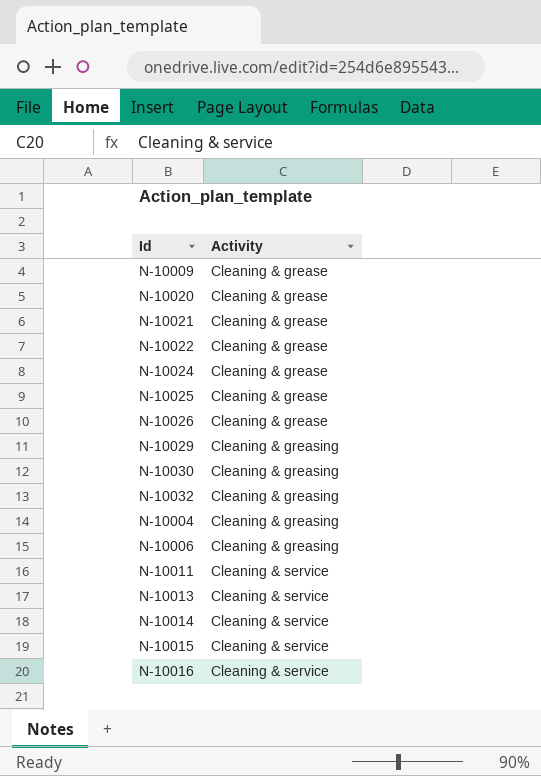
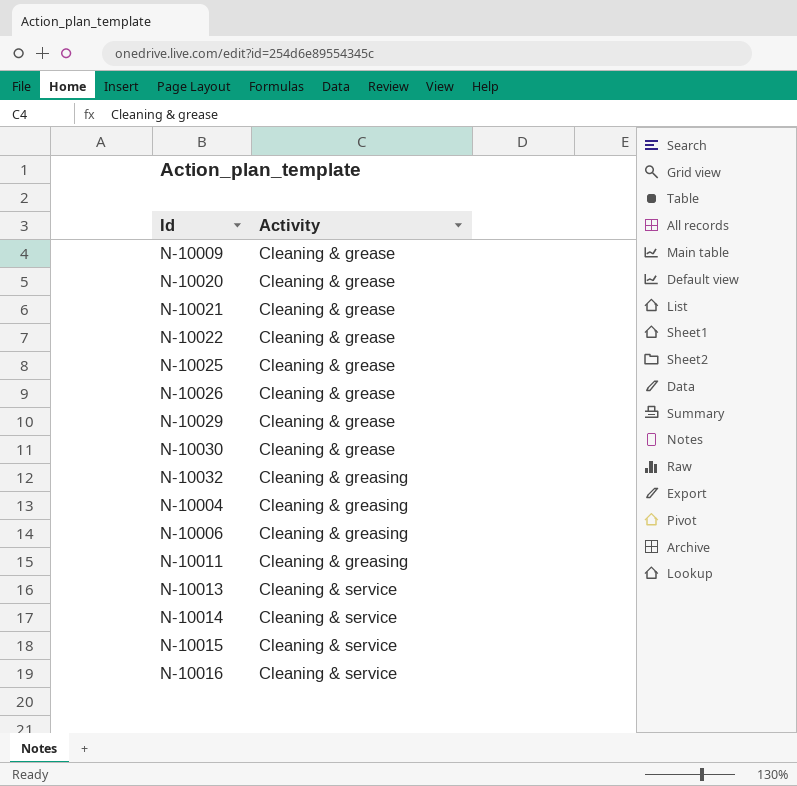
row N-10024: Cleaning & grease -> none
N-10029 | Activity: Cleaning & greasing -> Cleaning & grease
N-10030 | Activity: Cleaning & greasing -> Cleaning & grease
N-10011 | Activity: Cleaning & service -> Cleaning & greasing

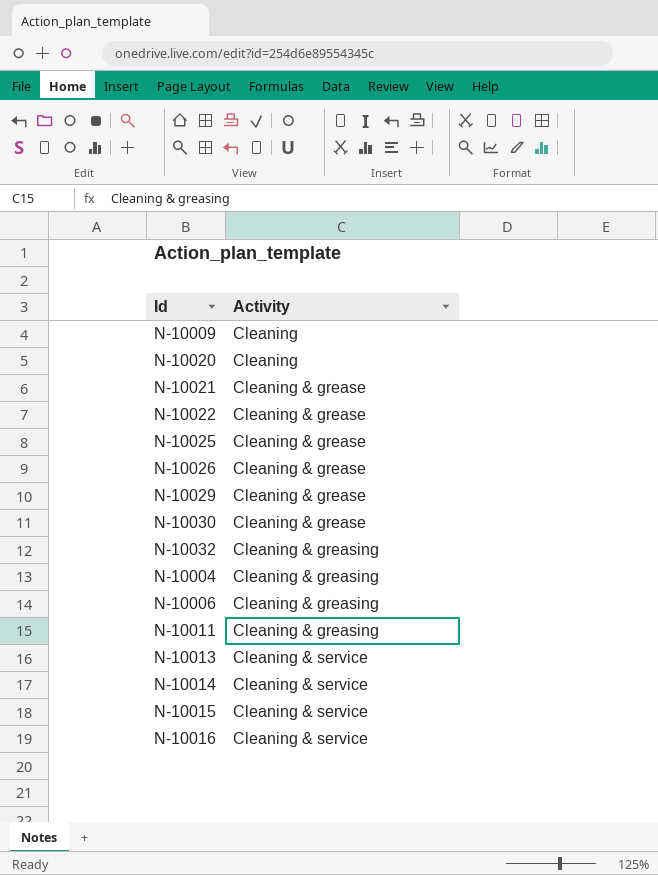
N-10009 | Activity: Cleaning & grease -> Cleaning
N-10020 | Activity: Cleaning & grease -> Cleaning

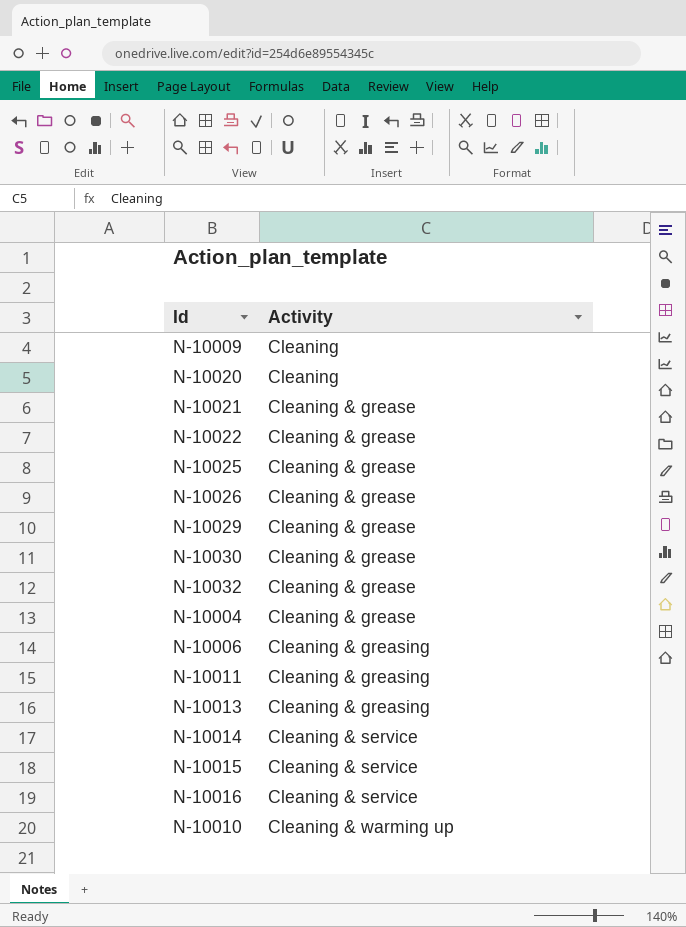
N-10032 | Activity: Cleaning & greasing -> Cleaning & grease
N-10004 | Activity: Cleaning & greasing -> Cleaning & grease
N-10013 | Activity: Cleaning & service -> Cleaning & greasing
row N-10010: none -> Cleaning & warming up

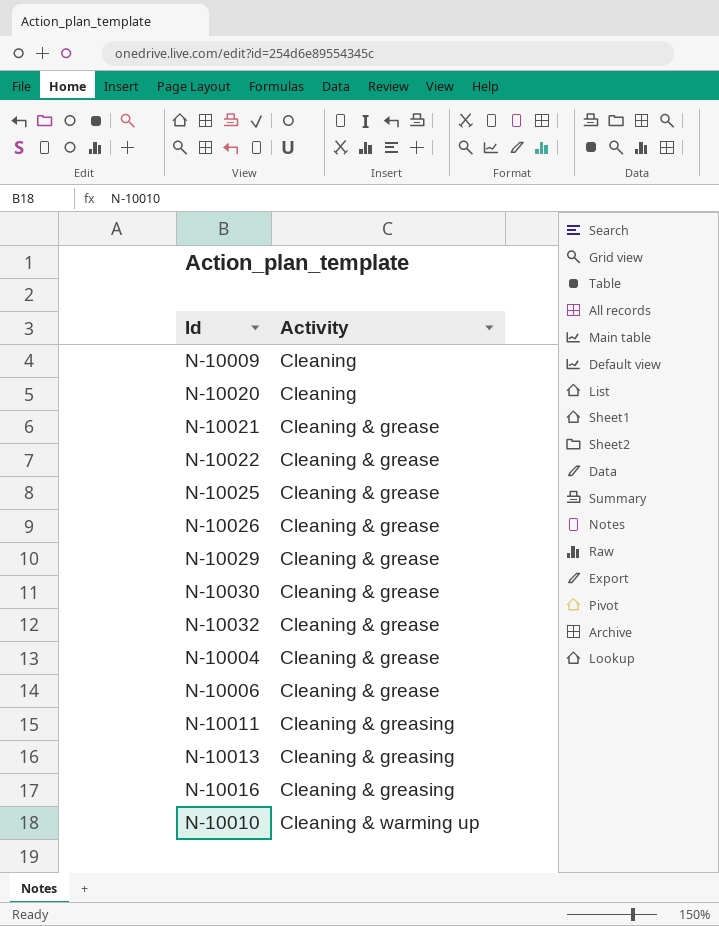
row N-10014: Cleaning & service -> none
row N-10015: Cleaning & service -> none
N-10006 | Activity: Cleaning & greasing -> Cleaning & grease
N-10016 | Activity: Cleaning & service -> Cleaning & greasing

